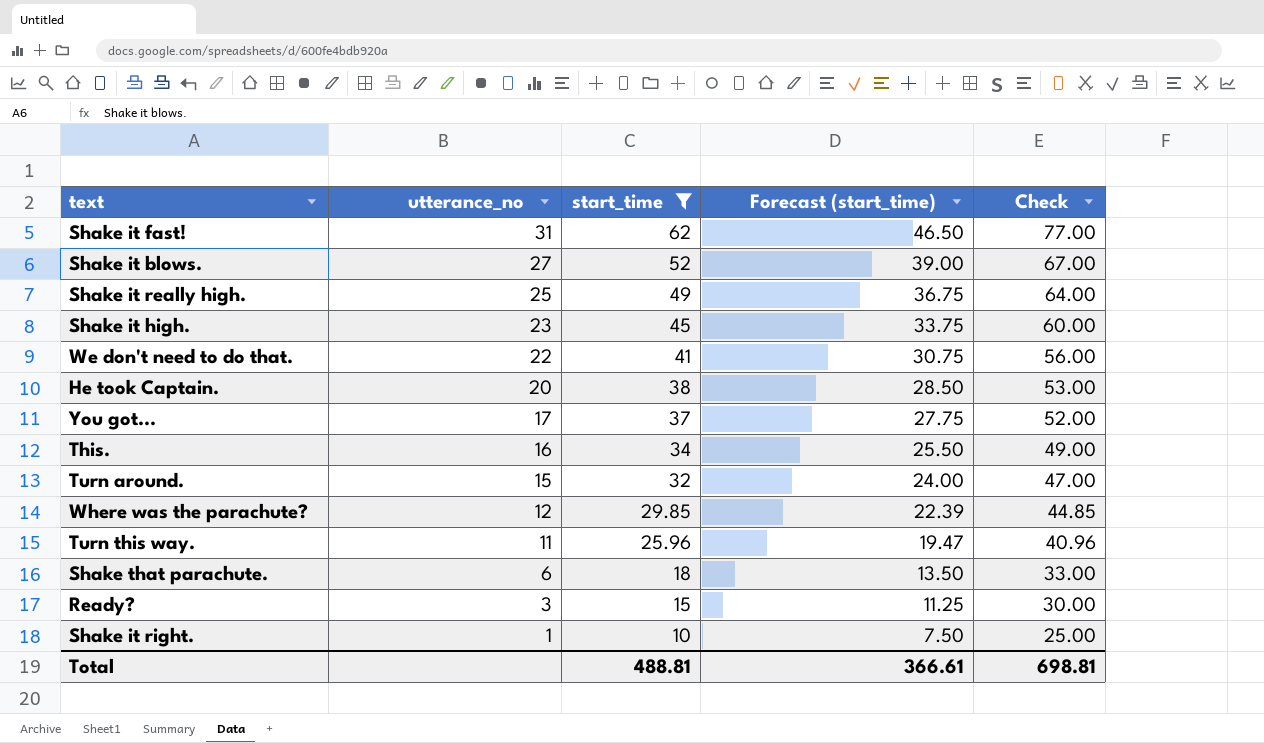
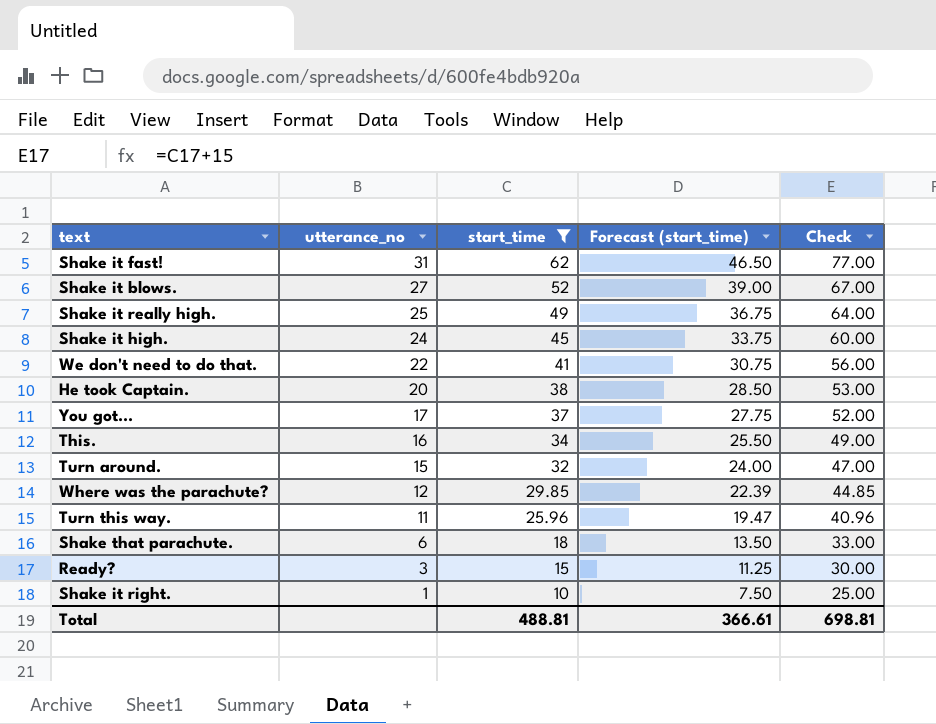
Shake it high. | utterance_no: 23 -> 24

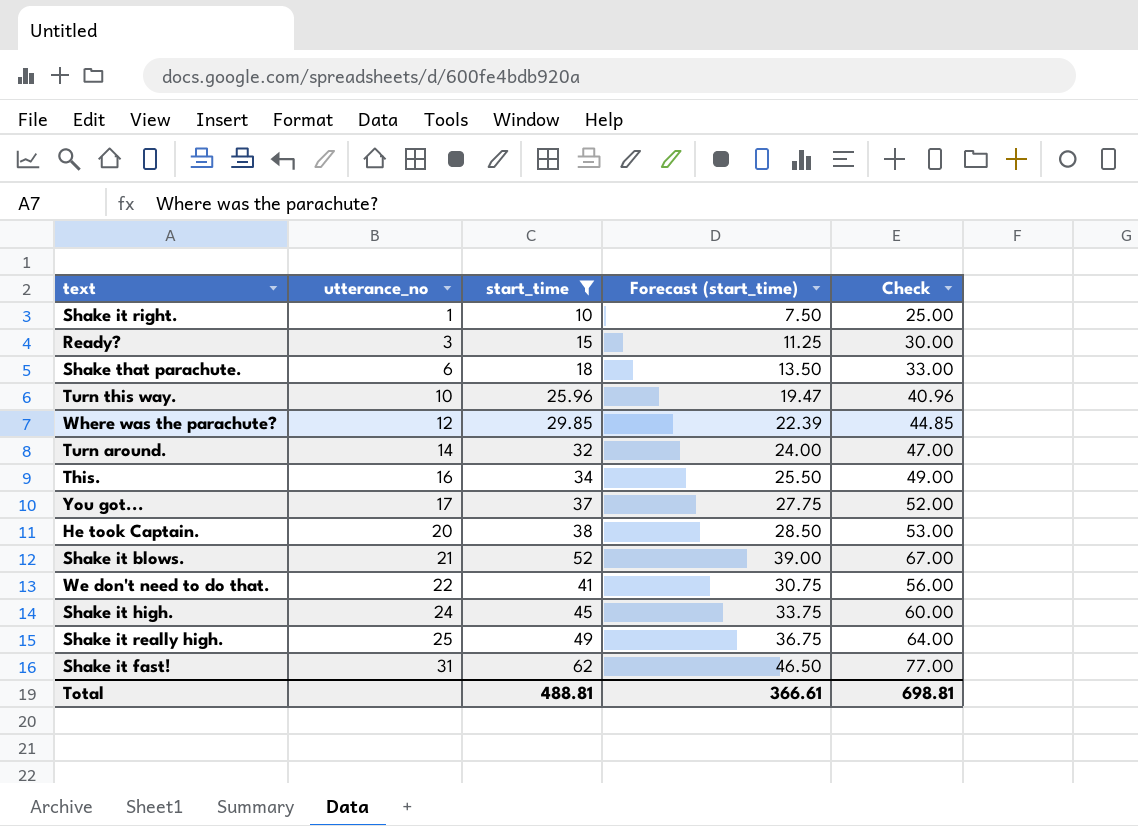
row order: utterance_no descending -> utterance_no ascending
Turn this way. | utterance_no: 11 -> 10
Turn around. | utterance_no: 15 -> 14
Shake it blows. | utterance_no: 27 -> 21

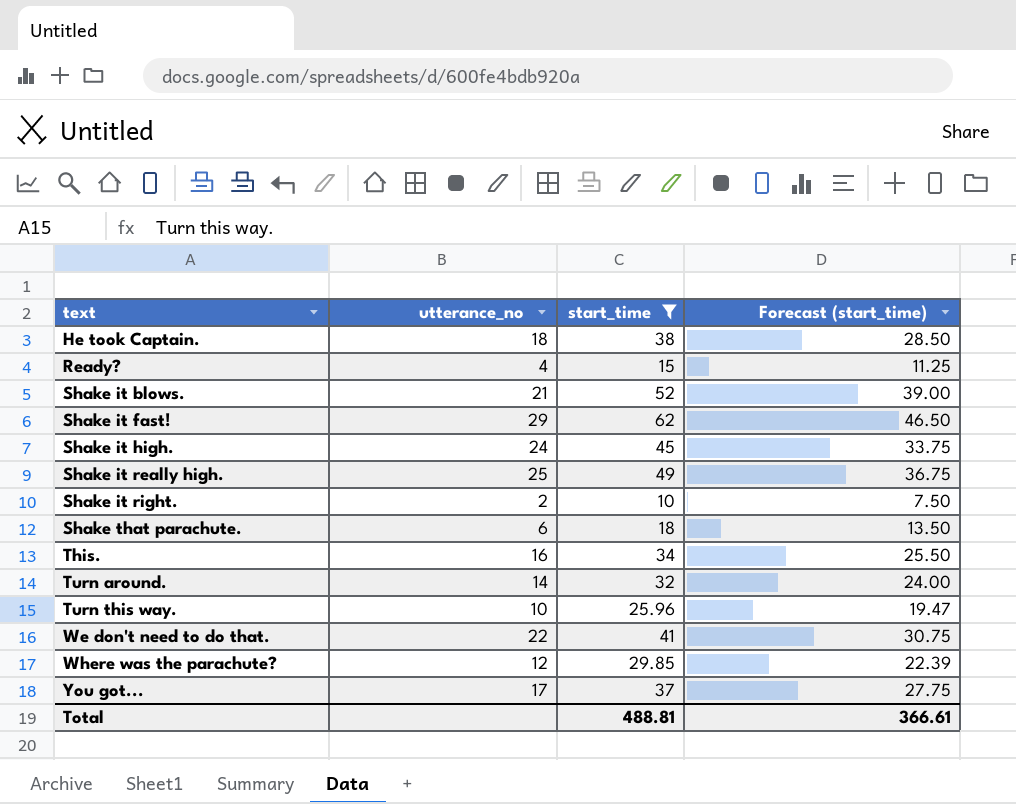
row order: utterance_no ascending -> text ascending
column Check | formula: [start_time] + 15 -> none
He took Captain. | utterance_no: 20 -> 18
Ready? | utterance_no: 3 -> 4
Shake it fast! | utterance_no: 31 -> 29
Shake it right. | utterance_no: 1 -> 2

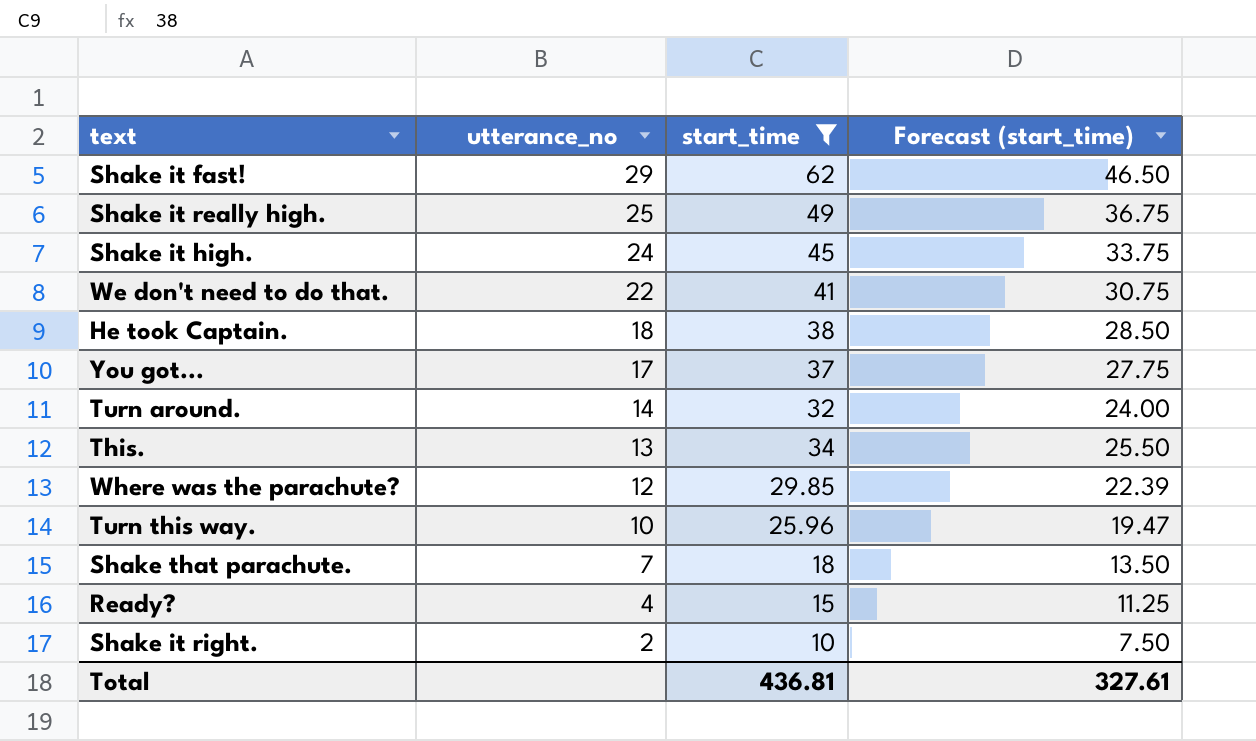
row order: text ascending -> utterance_no descending
row Shake it blows.: 21 | 52 | 39.00 -> none
This. | utterance_no: 16 -> 13
Shake that parachute. | utterance_no: 6 -> 7
Total | start_time: 488.81 -> 436.81
Total | Forecast (start_time): 366.61 -> 327.61

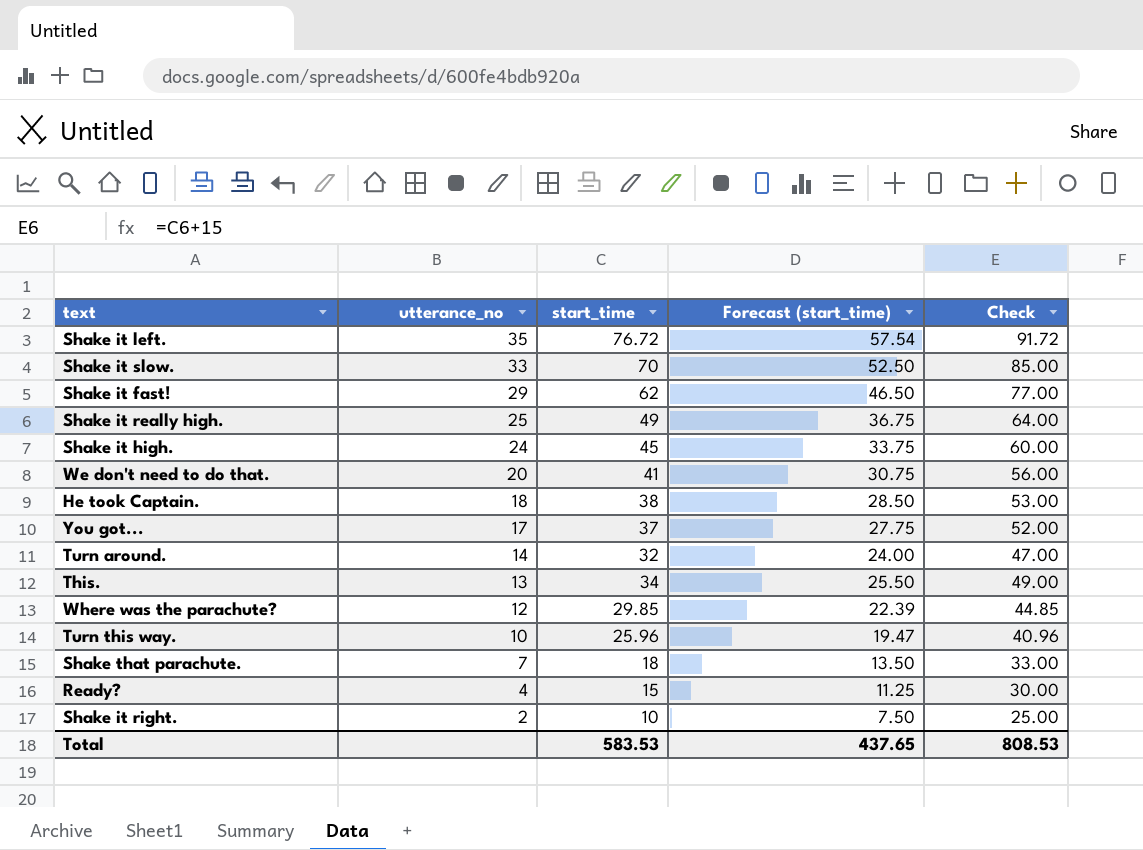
filter: start_time <= 62 -> none
column Check | formula: none -> [start_time] + 15
We don't need to do that. | utterance_no: 22 -> 20
Total | start_time: 436.81 -> 583.53
Total | Forecast (start_time): 327.61 -> 437.65

